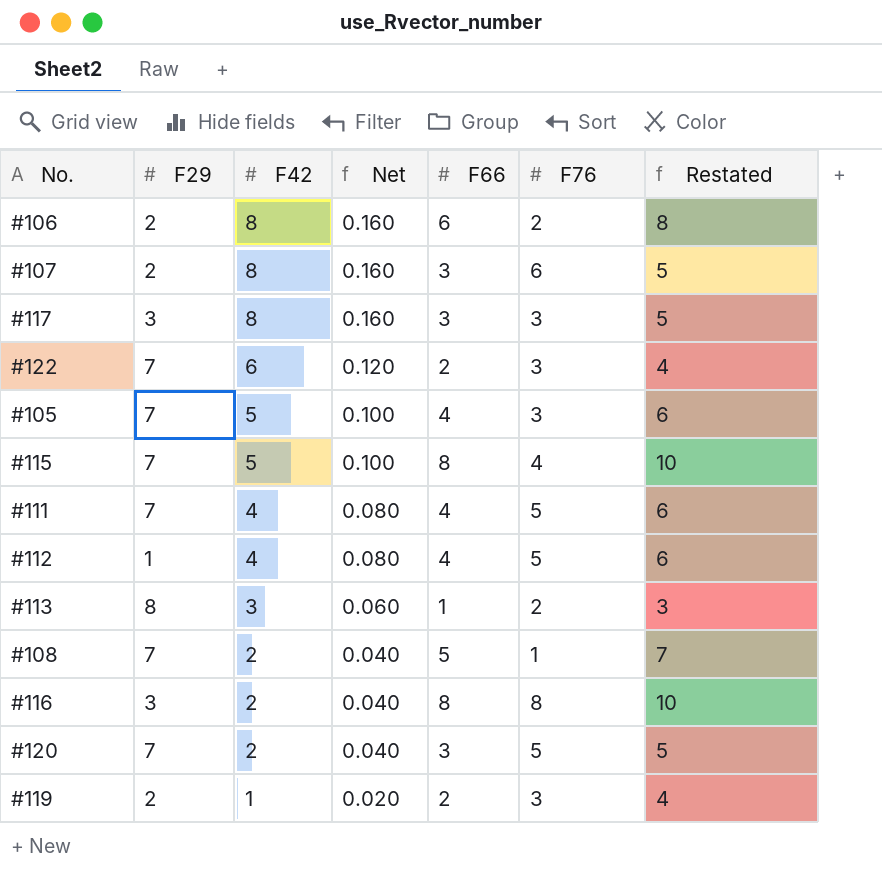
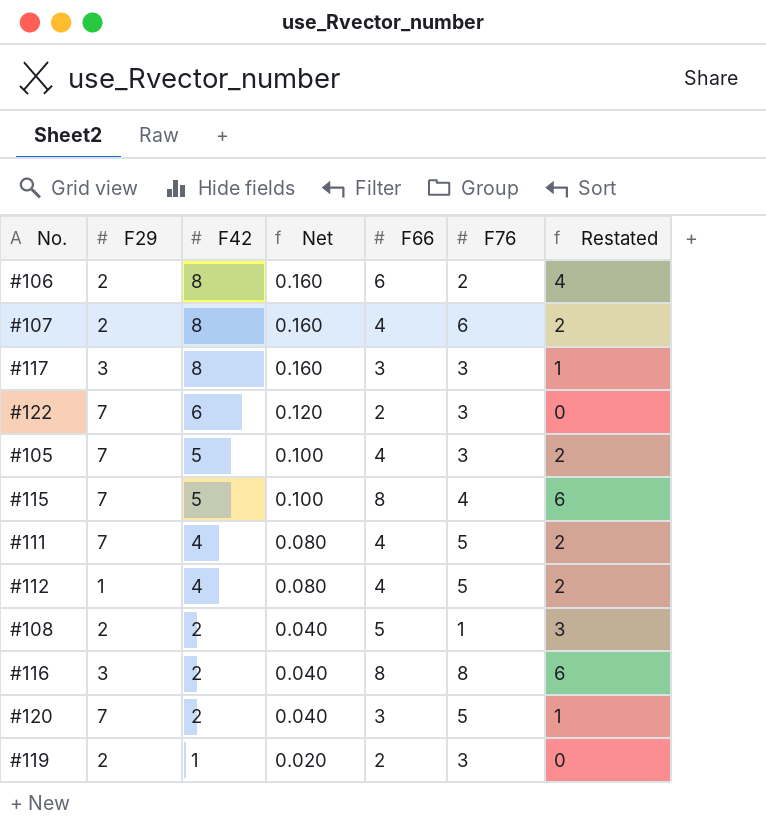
column Restated | formula: [F66] + 2 -> [F66] - 2
row #113: 8 | 3 | 0.060 | 1 | 2 | 3 -> none
#107 | F66: 3 -> 4
#108 | F29: 7 -> 2

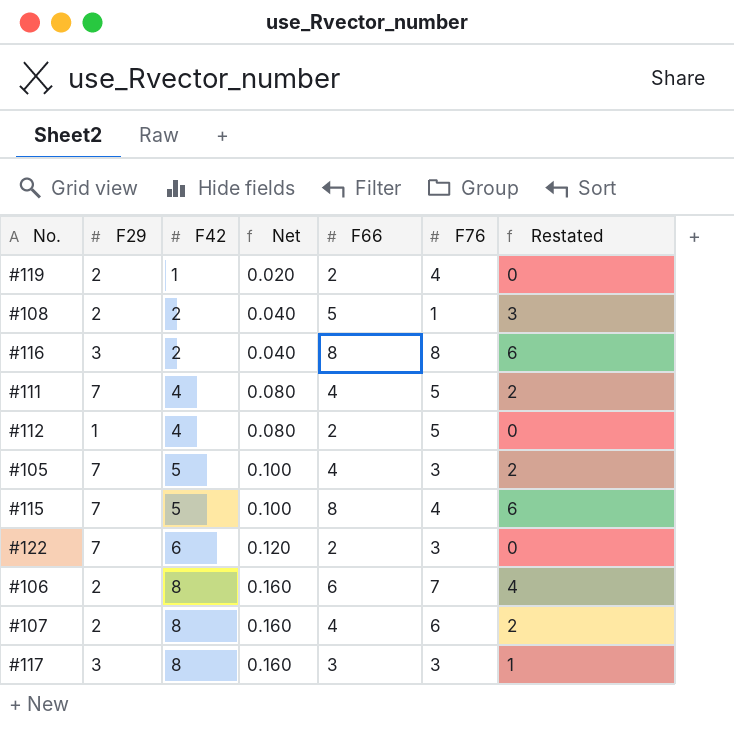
row order: F42 descending -> F42 ascending
row #120: 7 | 2 | 0.040 | 3 | 5 | 1 -> none
#119 | F76: 3 -> 4
#112 | F66: 4 -> 2
#112 | Restated: 2 -> 0
#106 | F76: 2 -> 7

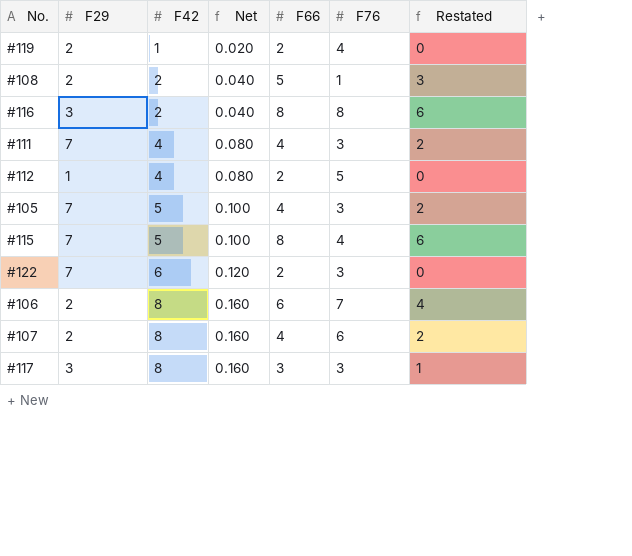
#111 | F76: 5 -> 3

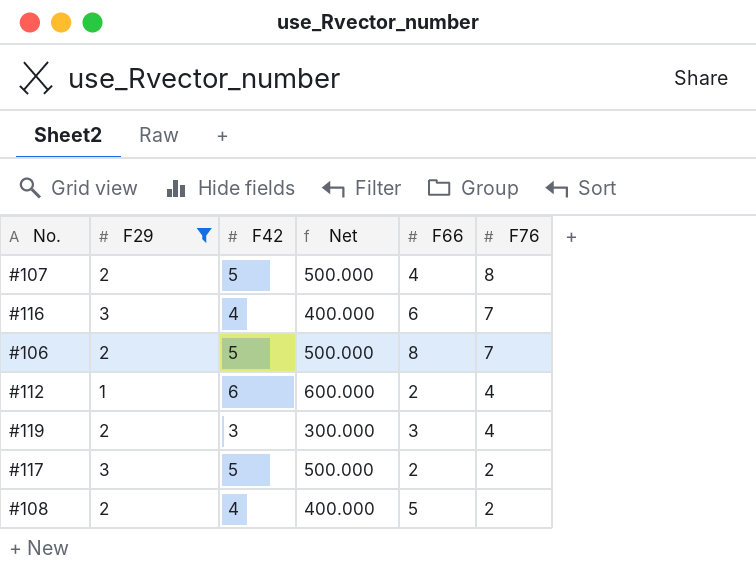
filter: none -> F29 != 7
row order: F42 ascending -> F76 descending
column Restated | formula: [F66] - 2 -> none
column Net | formula: [F42] * 0.02 -> [F42] * 100
#107 | F42: 8 -> 5
#107 | F76: 6 -> 8
#116 | F42: 2 -> 4
#116 | F66: 8 -> 6
#116 | F76: 8 -> 7
#106 | F42: 8 -> 5
#106 | F66: 6 -> 8
#112 | F42: 4 -> 6
#112 | F76: 5 -> 4
#119 | F42: 1 -> 3
#119 | F66: 2 -> 3
#117 | F42: 8 -> 5
#117 | F66: 3 -> 2
#117 | F76: 3 -> 2
#108 | F42: 2 -> 4
#108 | F76: 1 -> 2

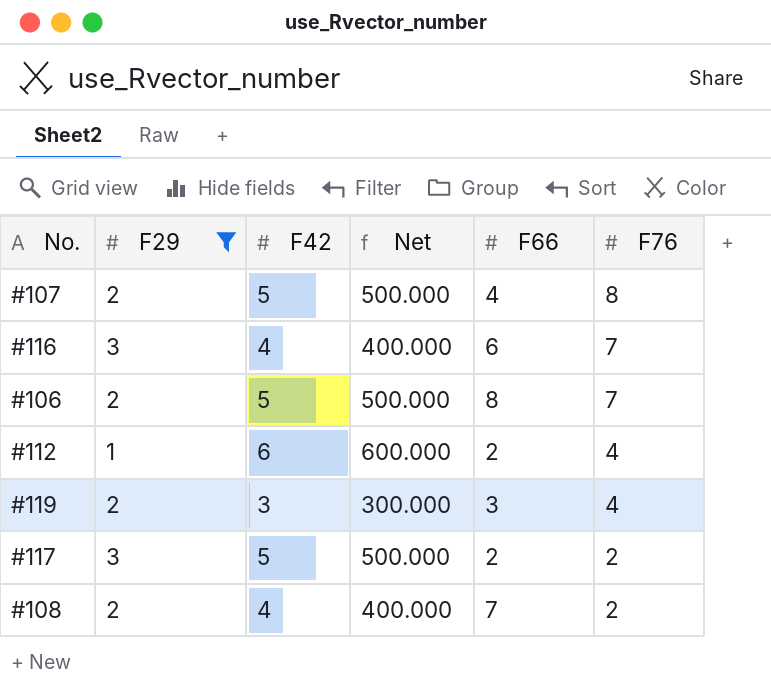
#108 | F66: 5 -> 7

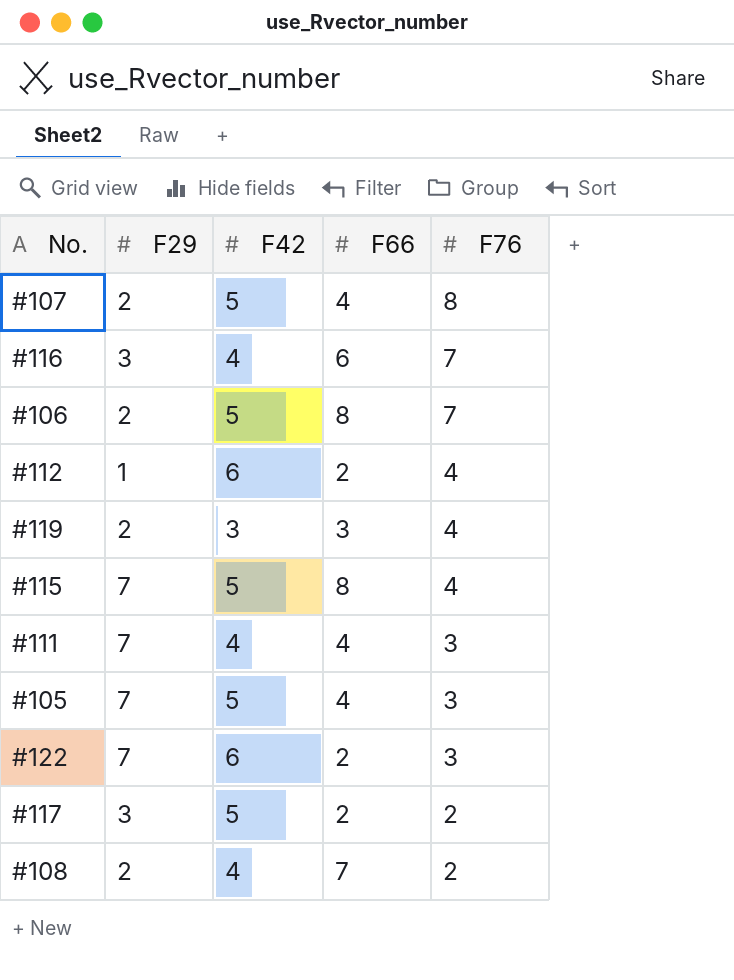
filter: F29 != 7 -> none
column Net | formula: [F42] * 100 -> none

